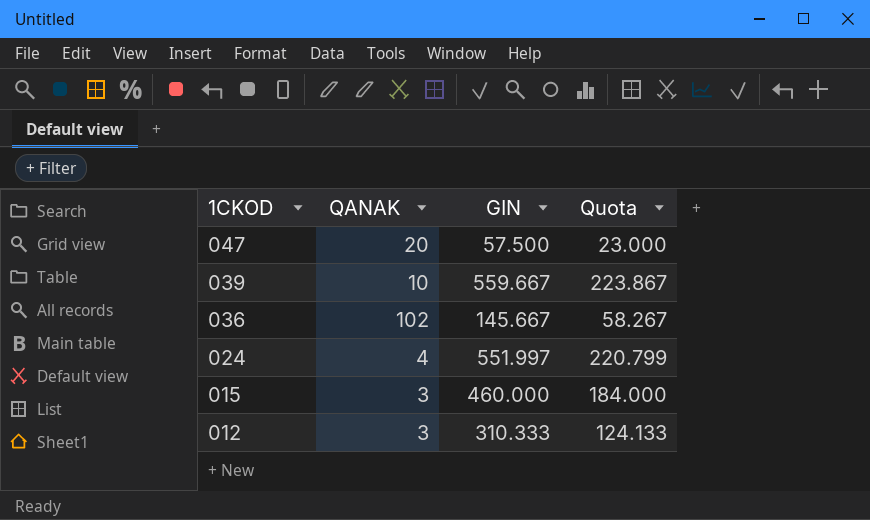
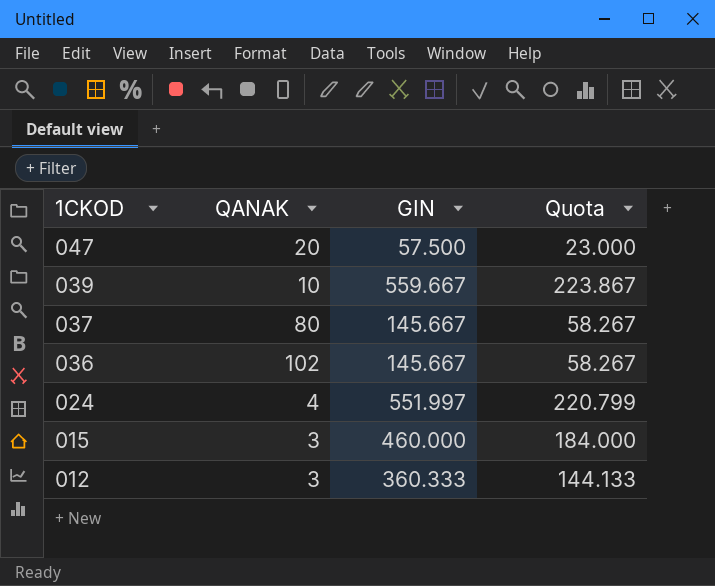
row 037: none -> 80 | 145.667 | 58.267
012 | GIN: 310.333 -> 360.333
012 | Quota: 124.133 -> 144.133

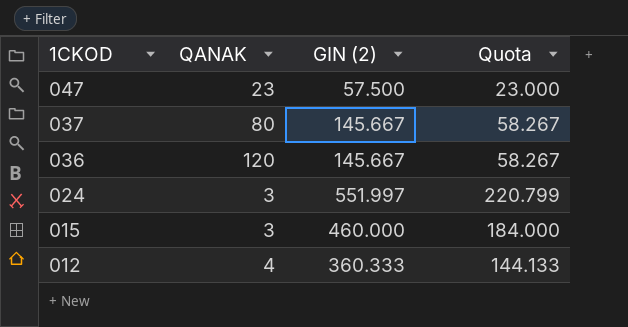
column name: GIN -> GIN (2)
row 039: 10 | 559.667 | 223.867 -> none
047 | QANAK: 20 -> 23
036 | QANAK: 102 -> 120
024 | QANAK: 4 -> 3
012 | QANAK: 3 -> 4

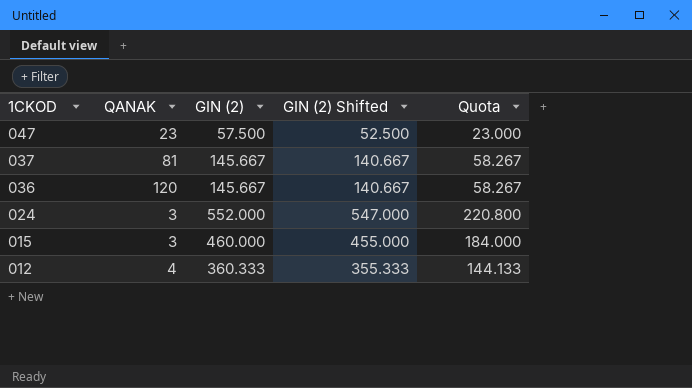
column GIN (2) Shifted | formula: none -> [GIN (2)] - 5
037 | QANAK: 80 -> 81
024 | GIN (2): 551.997 -> 552.000
024 | Quota: 220.799 -> 220.800

